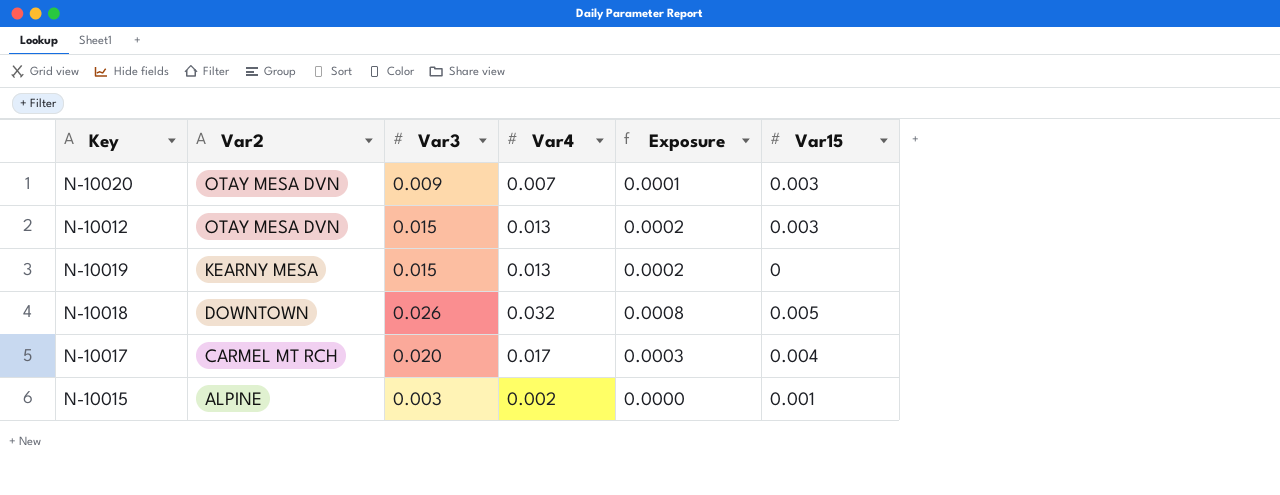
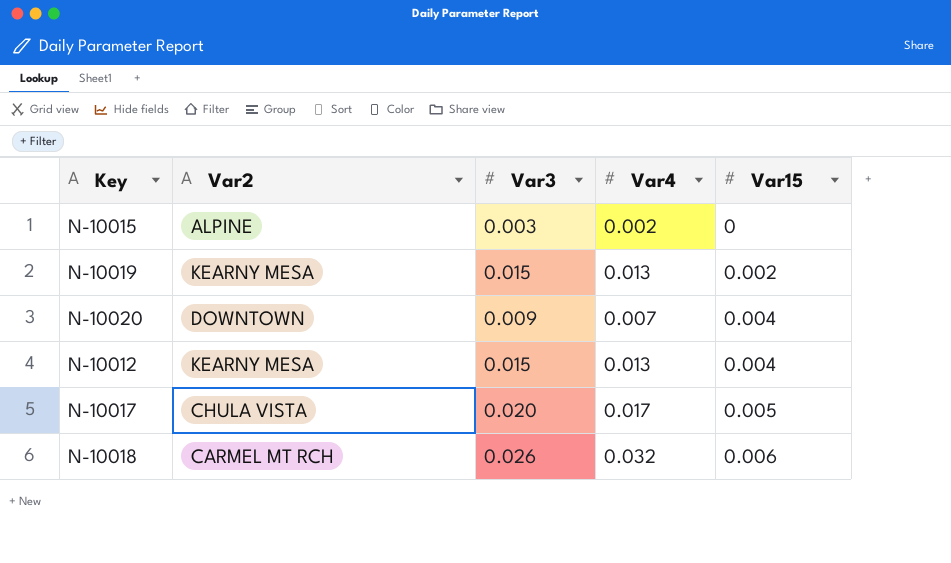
row order: Var2 descending -> Var15 ascending
column Exposure | formula: [Var3] * [Var4] -> none
N-10015 | Var15: 0.001 -> 0
N-10019 | Var15: 0 -> 0.002
N-10020 | Var2: OTAY MESA DVN -> DOWNTOWN
N-10020 | Var15: 0.003 -> 0.004
N-10012 | Var2: OTAY MESA DVN -> KEARNY MESA
N-10012 | Var15: 0.003 -> 0.004
N-10017 | Var2: CARMEL MT RCH -> CHULA VISTA
N-10017 | Var15: 0.004 -> 0.005
N-10018 | Var2: DOWNTOWN -> CARMEL MT RCH
N-10018 | Var15: 0.005 -> 0.006

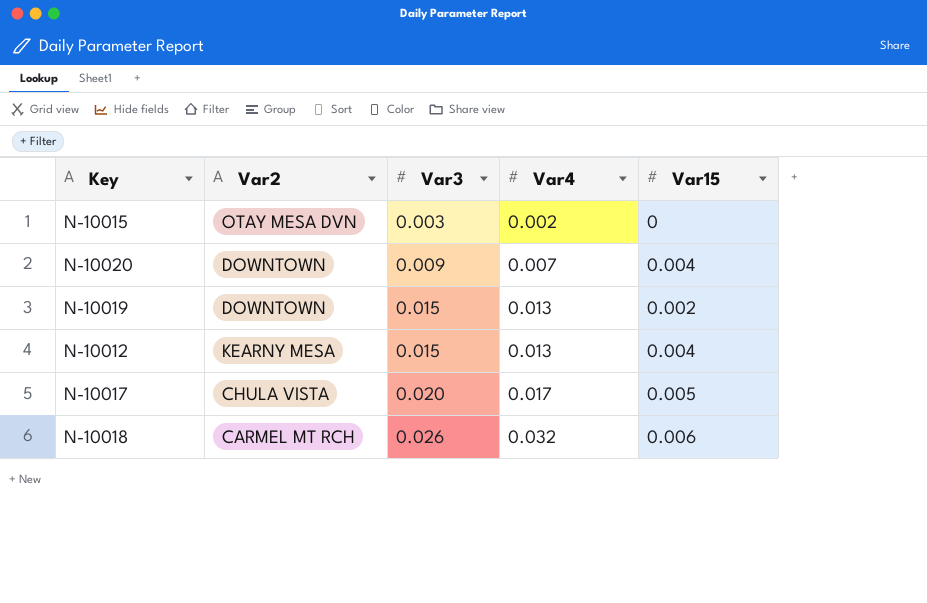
row order: Var15 ascending -> Var3 ascending
N-10015 | Var2: ALPINE -> OTAY MESA DVN
N-10019 | Var2: KEARNY MESA -> DOWNTOWN

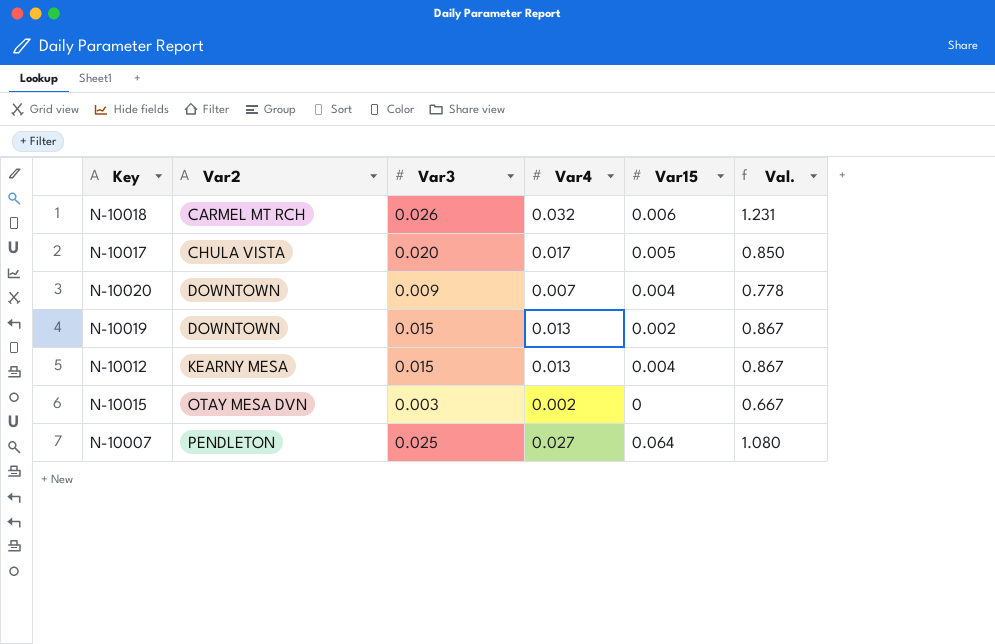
row order: Var3 ascending -> Var2 ascending
column Val. | formula: none -> [Var4] / [Var3]
row N-10007: none -> PENDLETON | 0.025 | 0.027 | 0.064 | 1.080

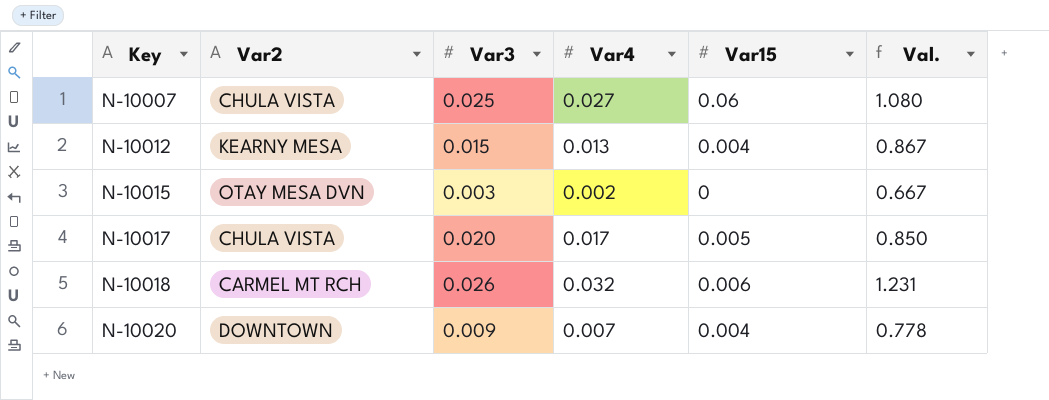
row order: Var2 ascending -> Key ascending
row N-10019: DOWNTOWN | 0.015 | 0.013 | 0.002 | 0.867 -> none
N-10007 | Var2: PENDLETON -> CHULA VISTA
N-10007 | Var15: 0.064 -> 0.06

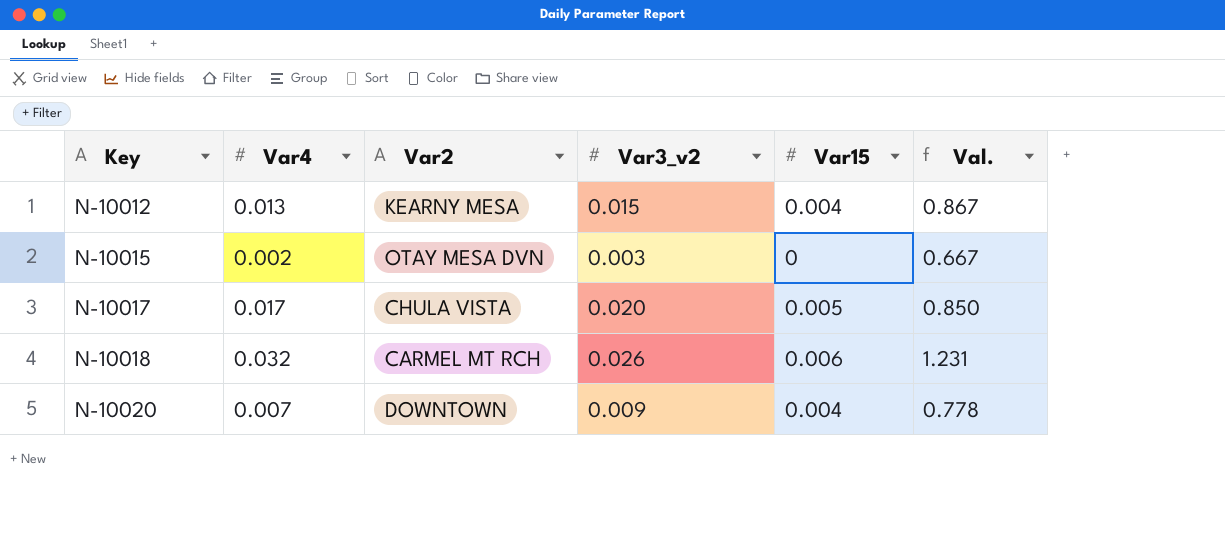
column Var4 | position: 4 -> 2
column name: Var3 -> Var3_v2
row N-10007: CHULA VISTA | 0.025 | 0.027 | 0.06 | 1.080 -> none

